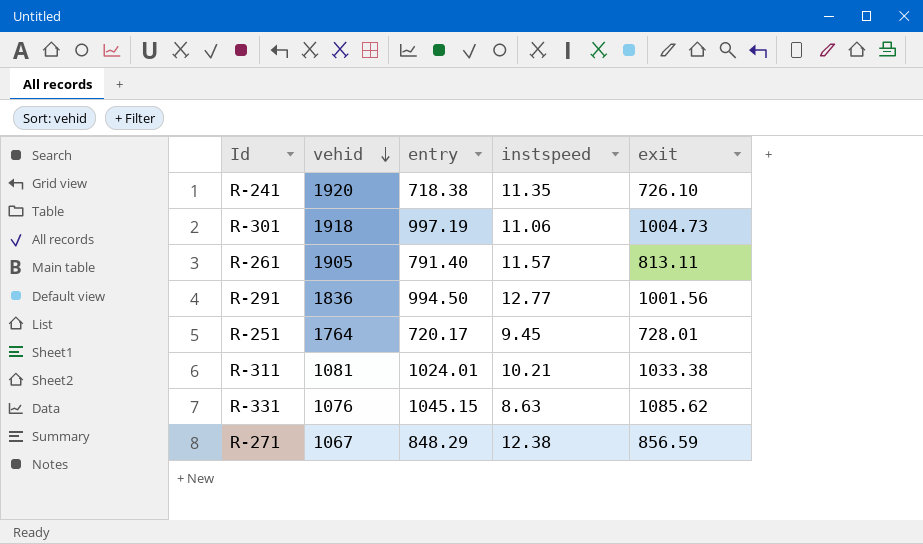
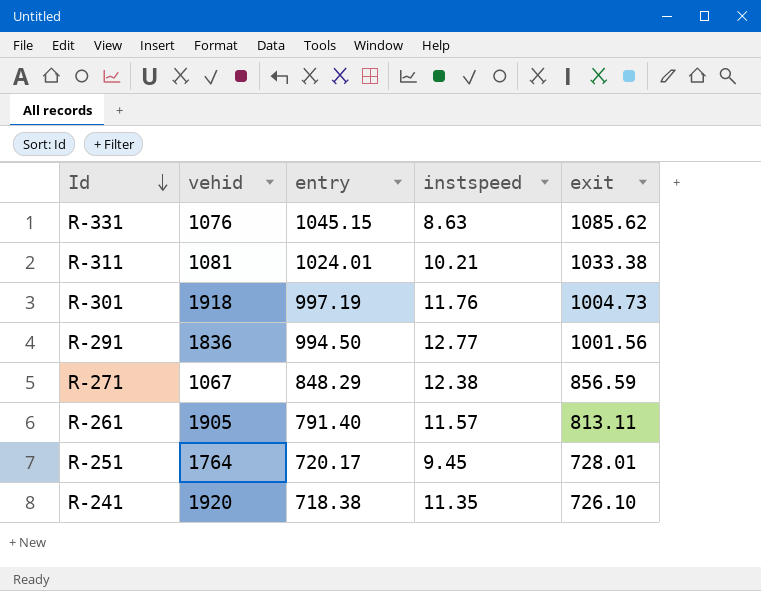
row order: vehid descending -> Id descending
R-301 | instspeed: 11.06 -> 11.76

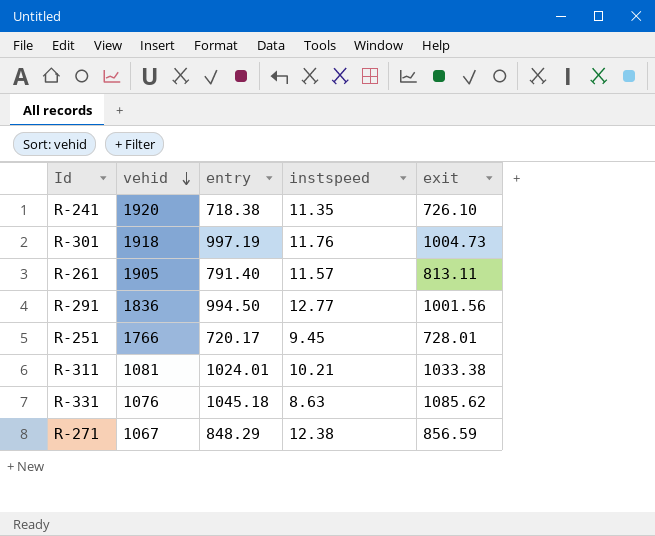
row order: Id descending -> vehid descending
R-251 | vehid: 1764 -> 1766
R-331 | entry: 1045.15 -> 1045.18

